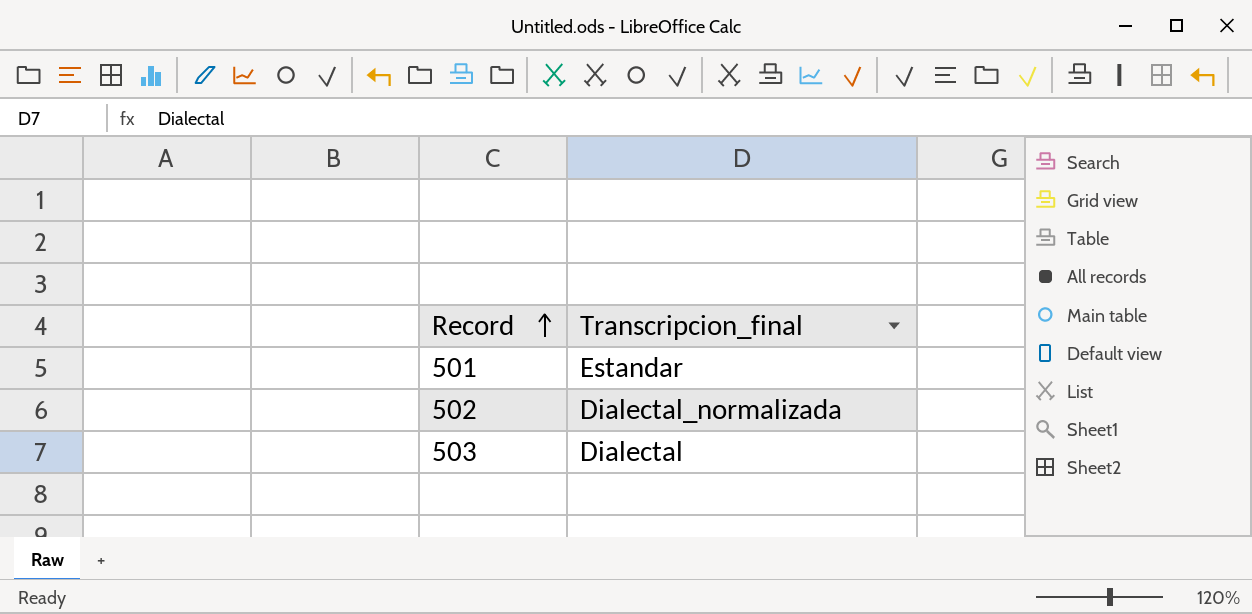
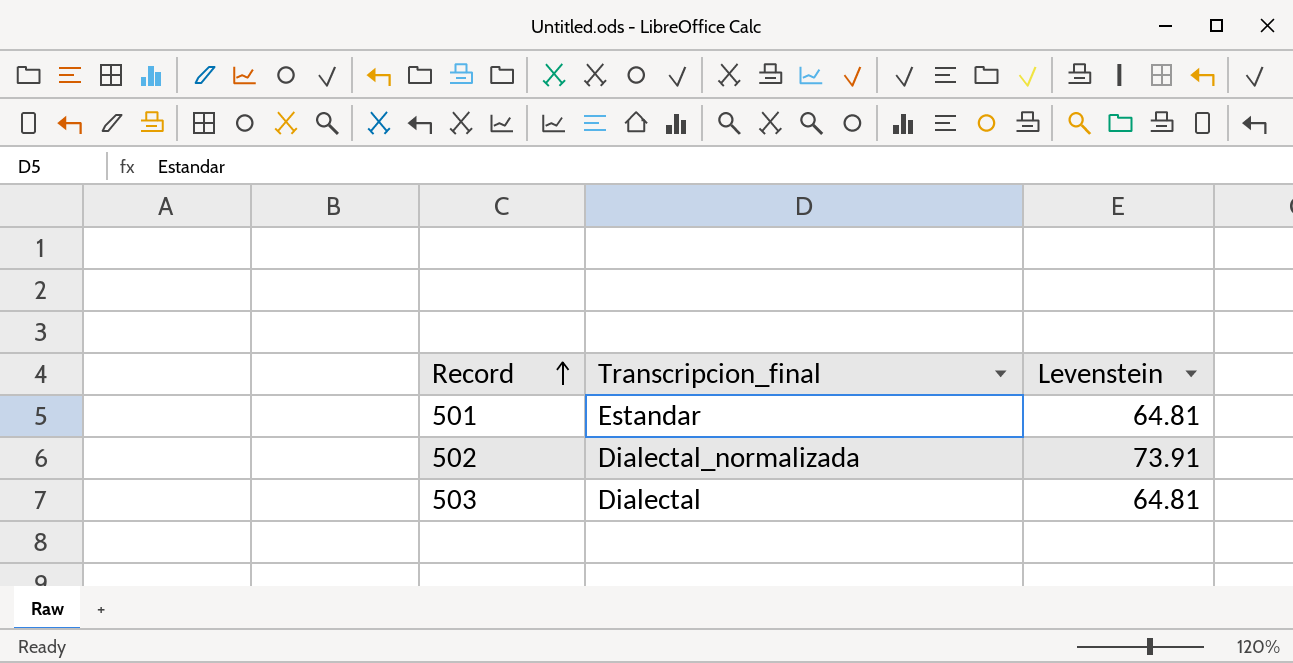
column Levenstein | position: none -> 3

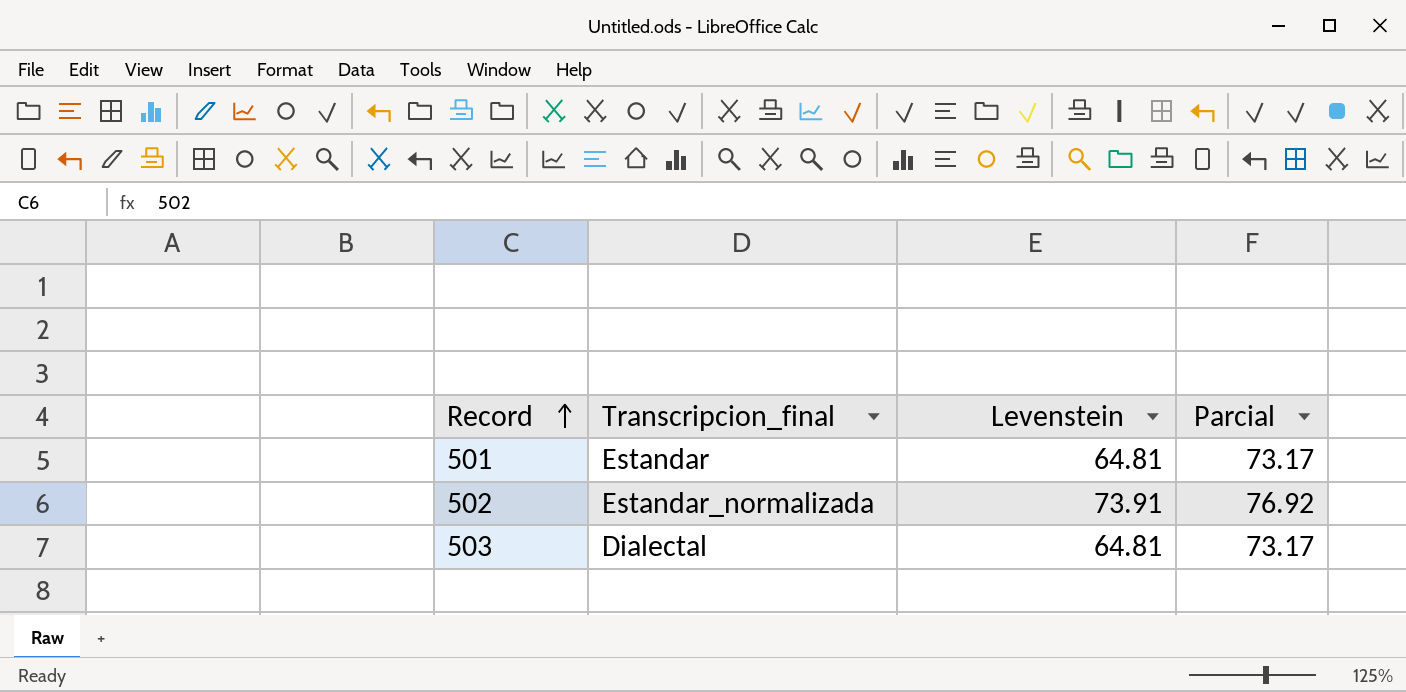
column Parcial | position: none -> 4
502 | Transcripcion_final: Dialectal_normalizada -> Estandar_normalizada

